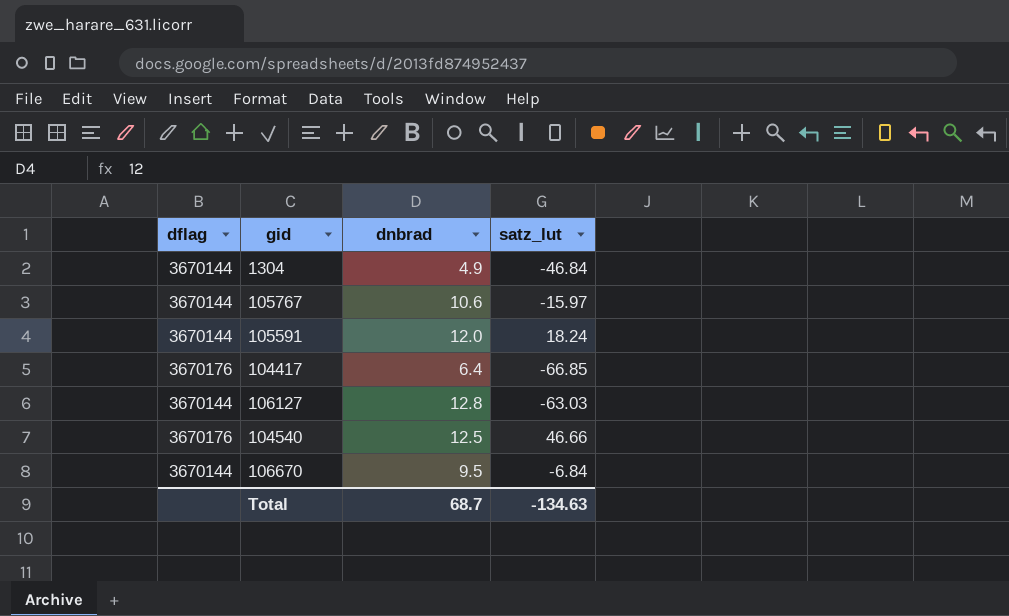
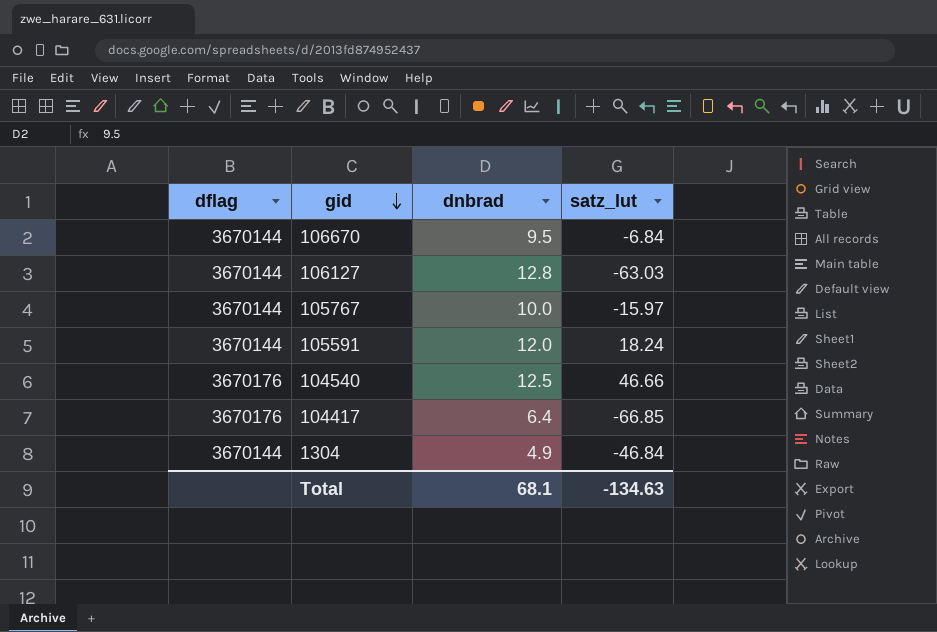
row order: none -> gid descending
105767 | dnbrad: 10.6 -> 10.0
Total | dnbrad: 68.7 -> 68.1

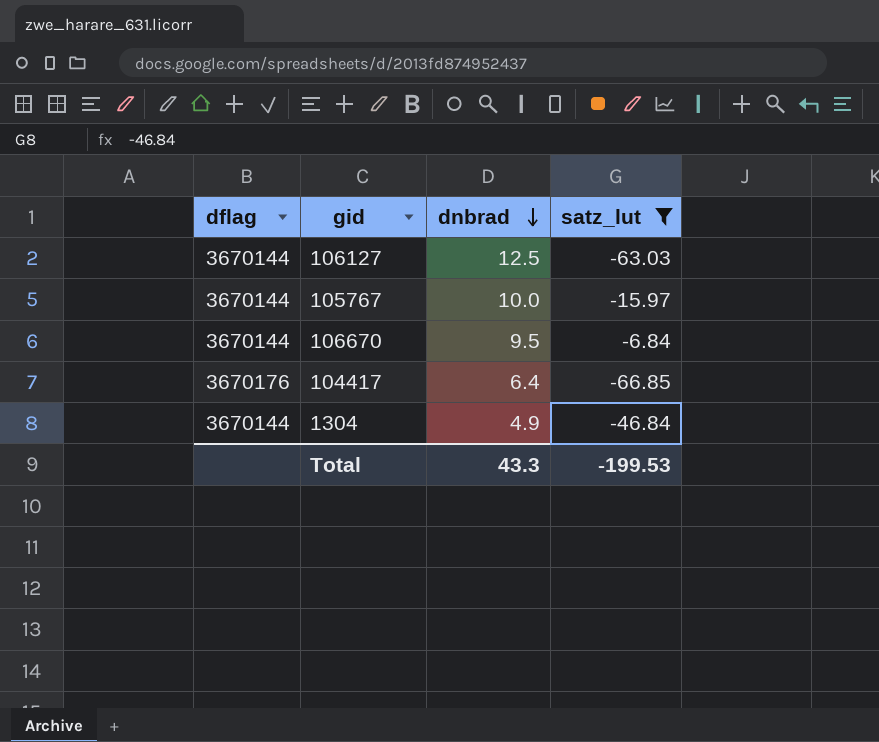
filter: none -> satz_lut <= -6.84
row order: gid descending -> dnbrad descending
106127 | dnbrad: 12.8 -> 12.5
Total | dnbrad: 68.1 -> 43.3
Total | satz_lut: -134.63 -> -199.53

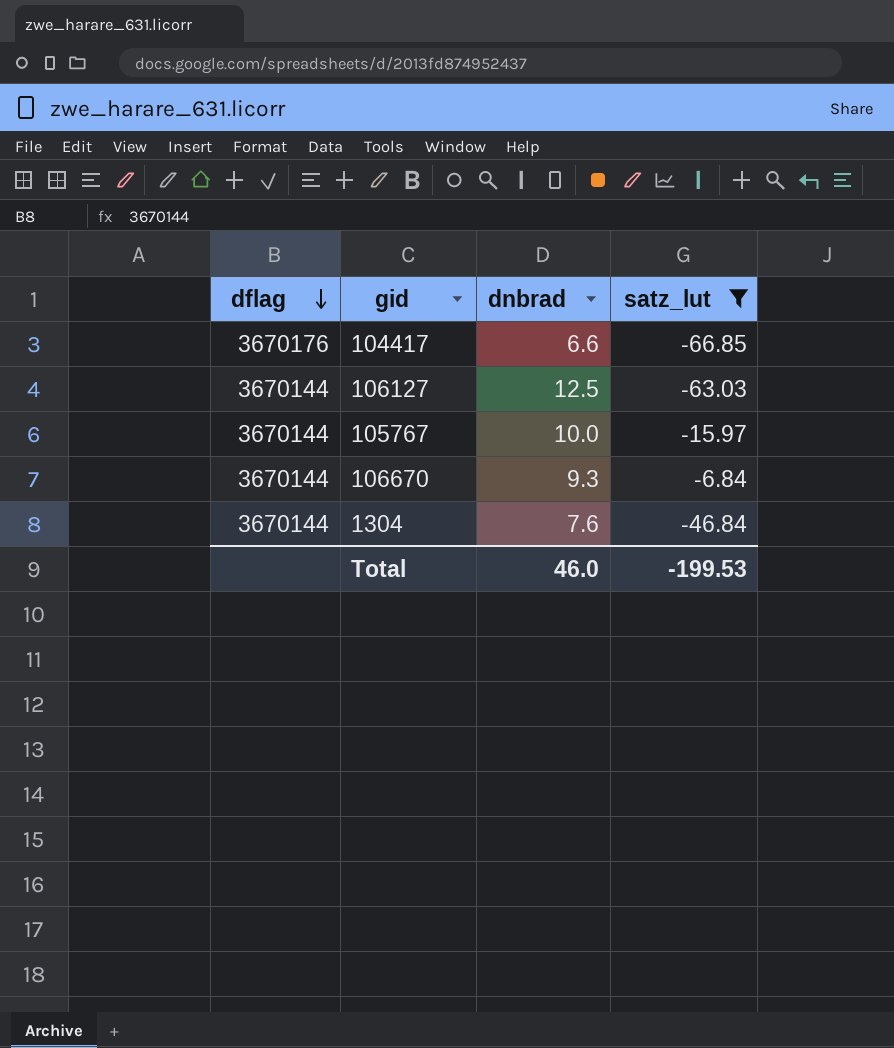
row order: dnbrad descending -> dflag descending
104417 | dnbrad: 6.4 -> 6.6
106670 | dnbrad: 9.5 -> 9.3
1304 | dnbrad: 4.9 -> 7.6
Total | dnbrad: 43.3 -> 46.0

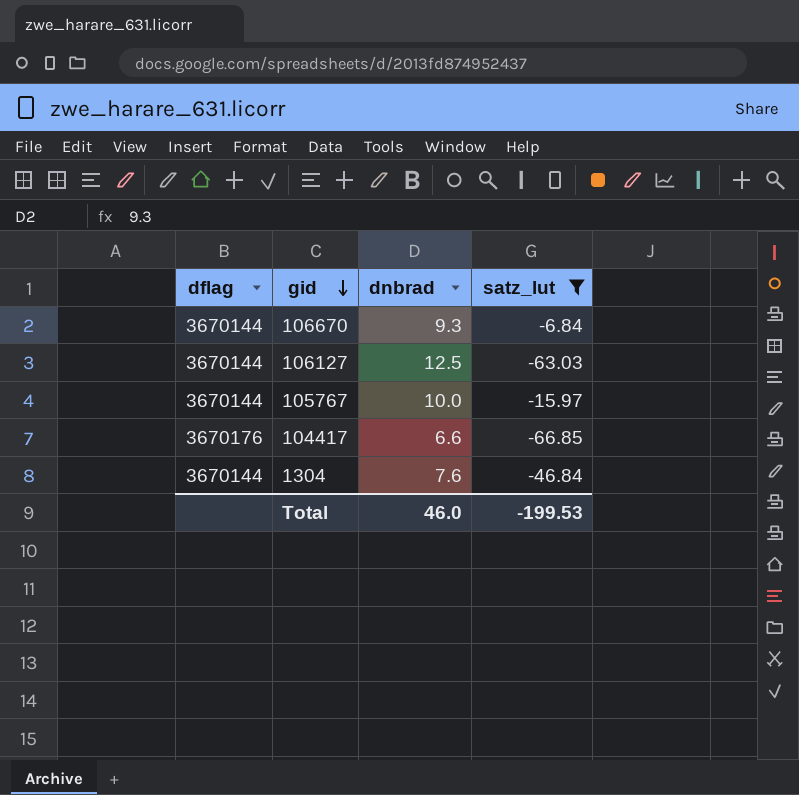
row order: dflag descending -> gid descending

